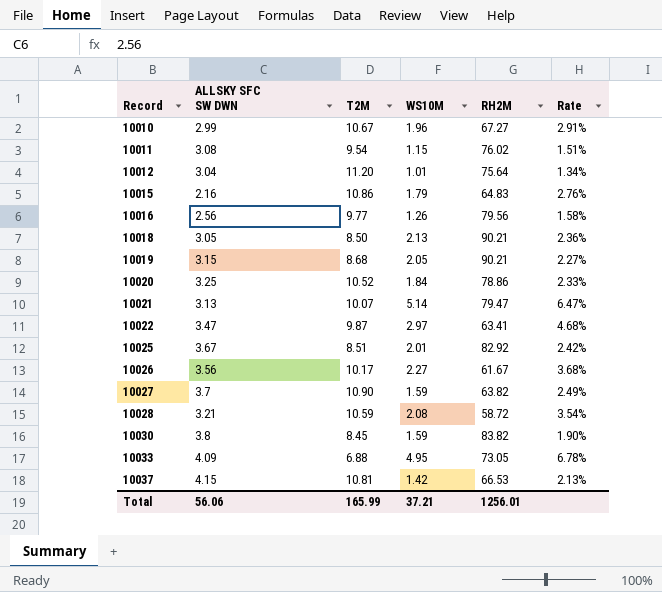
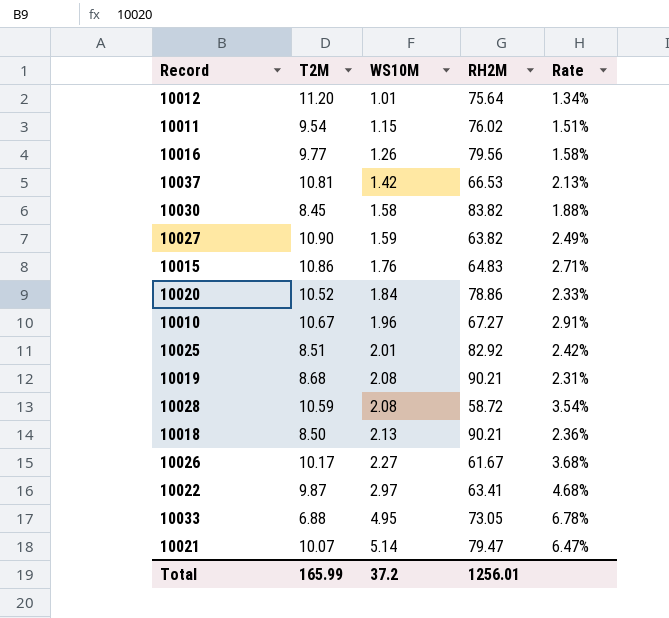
row order: Record ascending -> WS10M ascending
column ALLSKY SFC SW DWN | position: 2 -> none
10030 | WS10M: 1.59 -> 1.58
10030 | Rate: 1.90% -> 1.88%
10015 | WS10M: 1.79 -> 1.76
10015 | Rate: 2.76% -> 2.71%
10019 | WS10M: 2.05 -> 2.08
10019 | Rate: 2.27% -> 2.31%
Total | WS10M: 37.21 -> 37.2

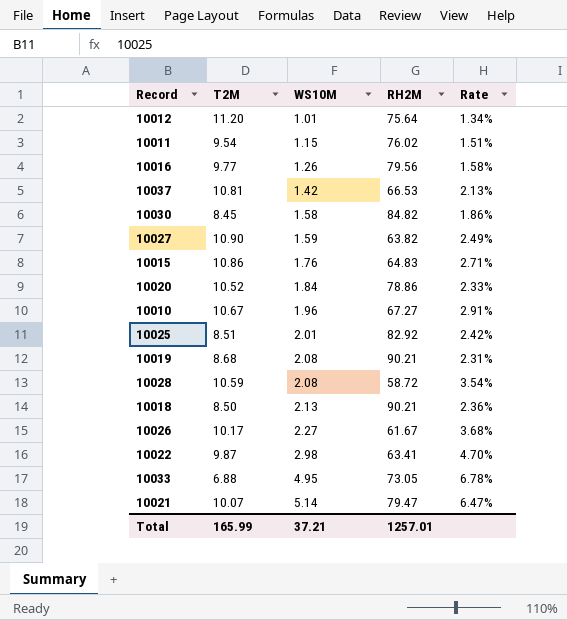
10030 | RH2M: 83.82 -> 84.82
10030 | Rate: 1.88% -> 1.86%
10022 | WS10M: 2.97 -> 2.98
10022 | Rate: 4.68% -> 4.70%
Total | WS10M: 37.2 -> 37.21
Total | RH2M: 1256.01 -> 1257.01

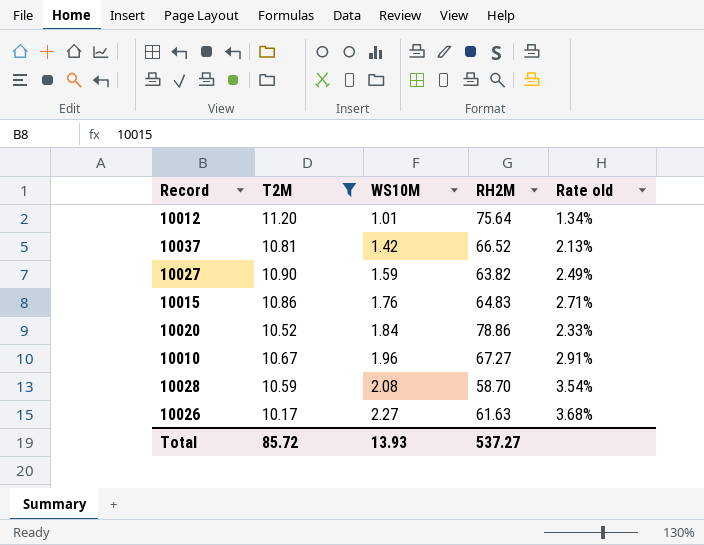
filter: none -> T2M >= 10.17
column name: Rate -> Rate old
10037 | RH2M: 66.53 -> 66.52
10028 | RH2M: 58.72 -> 58.70
10026 | RH2M: 61.67 -> 61.63
Total | T2M: 165.99 -> 85.72
Total | WS10M: 37.21 -> 13.93
Total | RH2M: 1257.01 -> 537.27

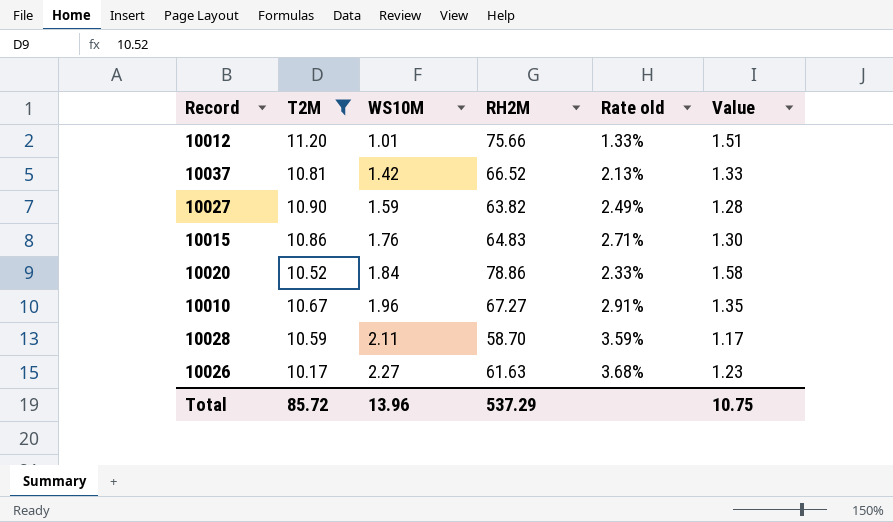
column Value | formula: none -> [RH2M] * 0.02
10012 | RH2M: 75.64 -> 75.66
10012 | Rate old: 1.34% -> 1.33%
10028 | WS10M: 2.08 -> 2.11
10028 | Rate old: 3.54% -> 3.59%
Total | WS10M: 13.93 -> 13.96
Total | RH2M: 537.27 -> 537.29

